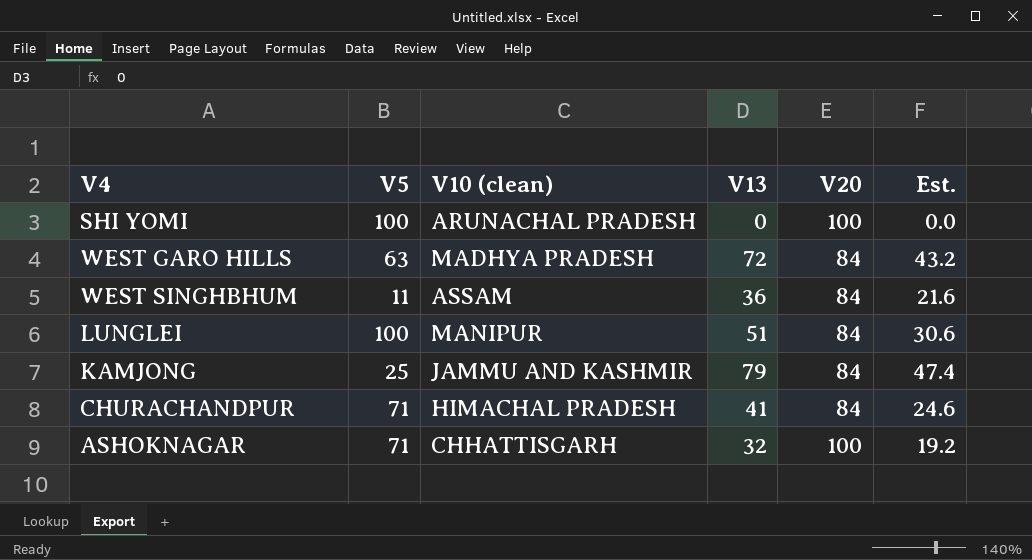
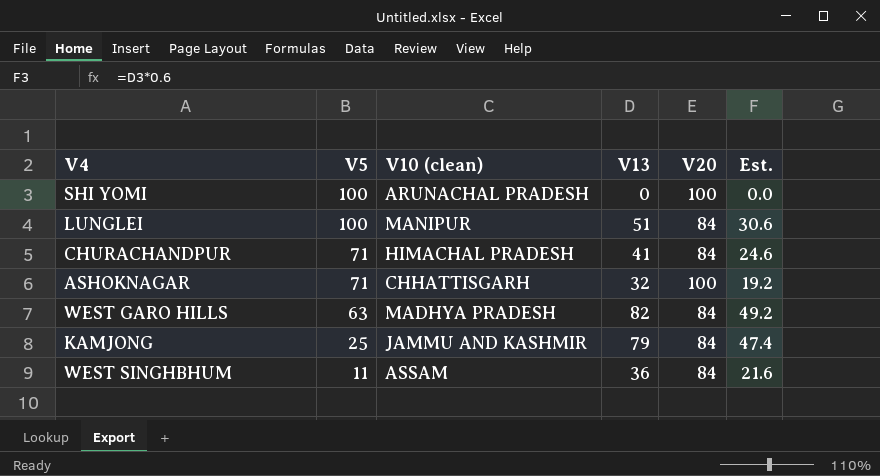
row order: none -> V5 descending
WEST GARO HILLS | V13: 72 -> 82
WEST GARO HILLS | Est.: 43.2 -> 49.2

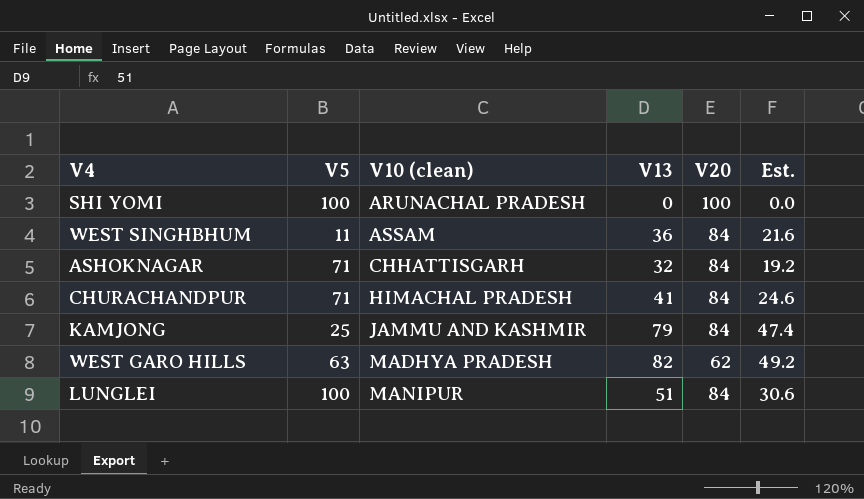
row order: V5 descending -> V10 (clean) ascending
ASHOKNAGAR | V20: 100 -> 84
WEST GARO HILLS | V20: 84 -> 62

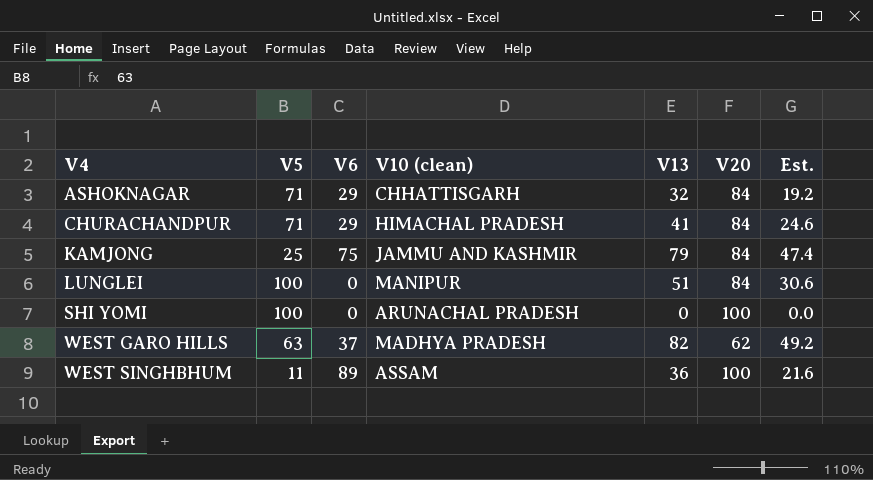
row order: V10 (clean) ascending -> V4 ascending
column V6 | position: none -> 3
WEST SINGHBHUM | V20: 84 -> 100

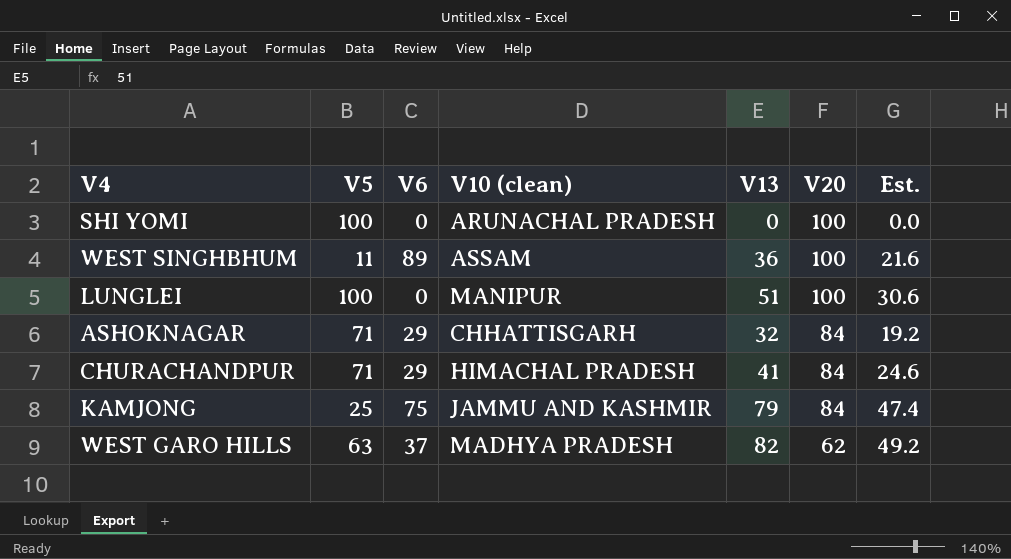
row order: V4 ascending -> V20 descending
LUNGLEI | V20: 84 -> 100

